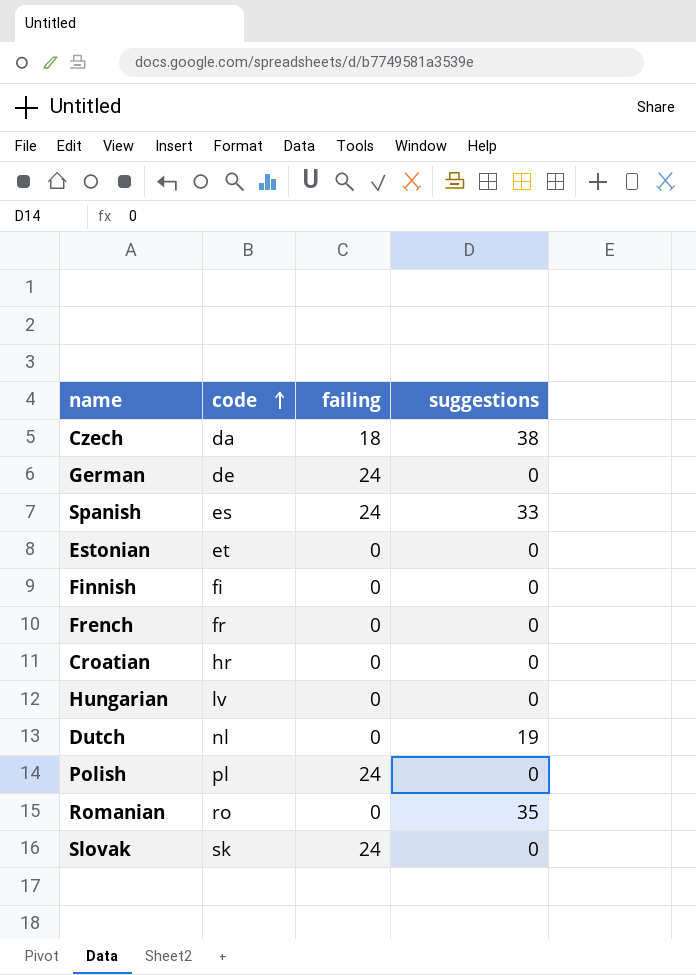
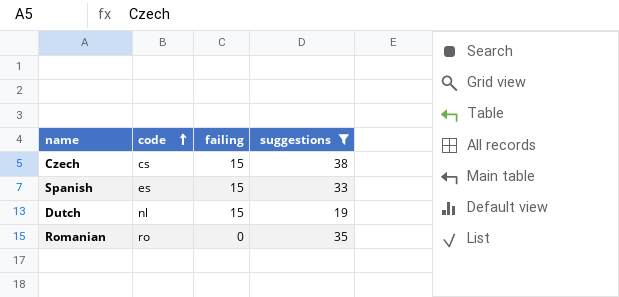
filter: none -> suggestions != 0
Czech | code: da -> cs
Czech | failing: 18 -> 15
Spanish | failing: 24 -> 15
Dutch | failing: 0 -> 15

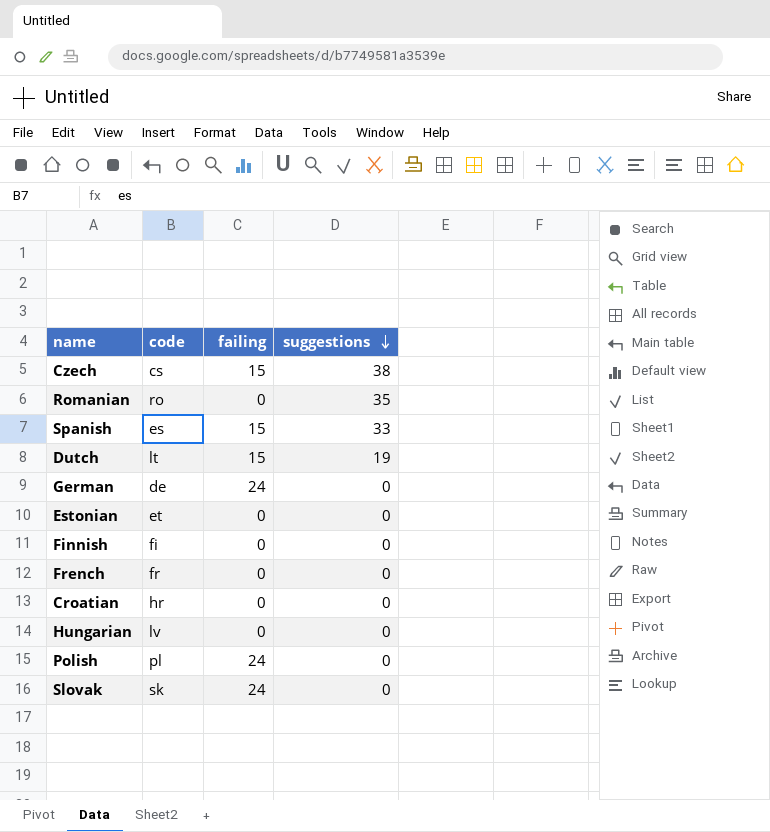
filter: suggestions != 0 -> none
row order: code ascending -> suggestions descending
Dutch | code: nl -> lt

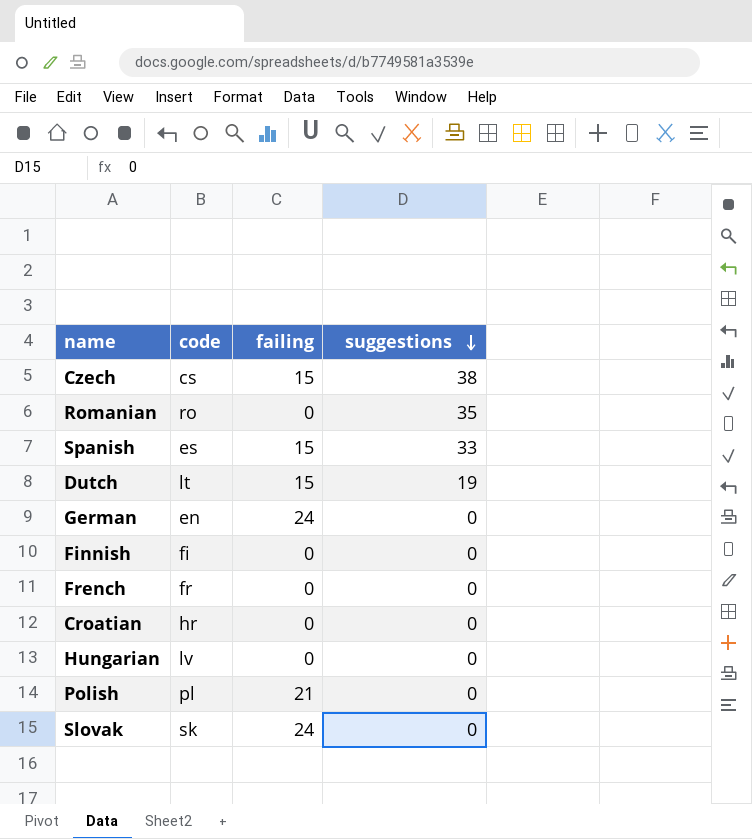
row Estonian: et | 0 | 0 -> none
German | code: de -> en
Polish | failing: 24 -> 21

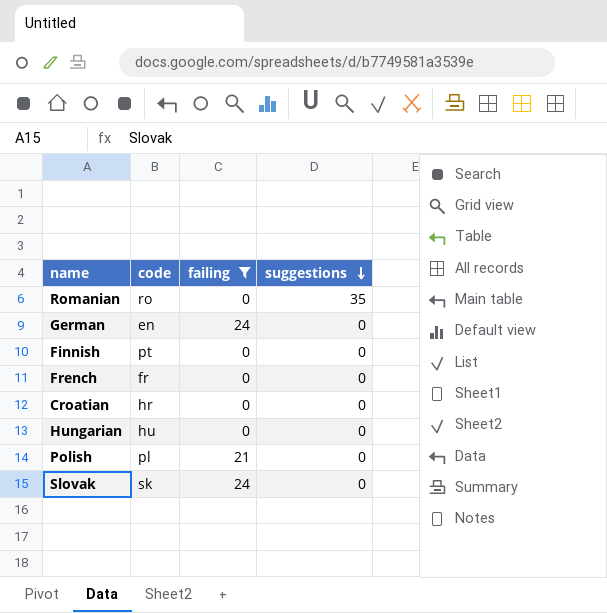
filter: none -> failing != 15
Finnish | code: fi -> pt
Hungarian | code: lv -> hu

